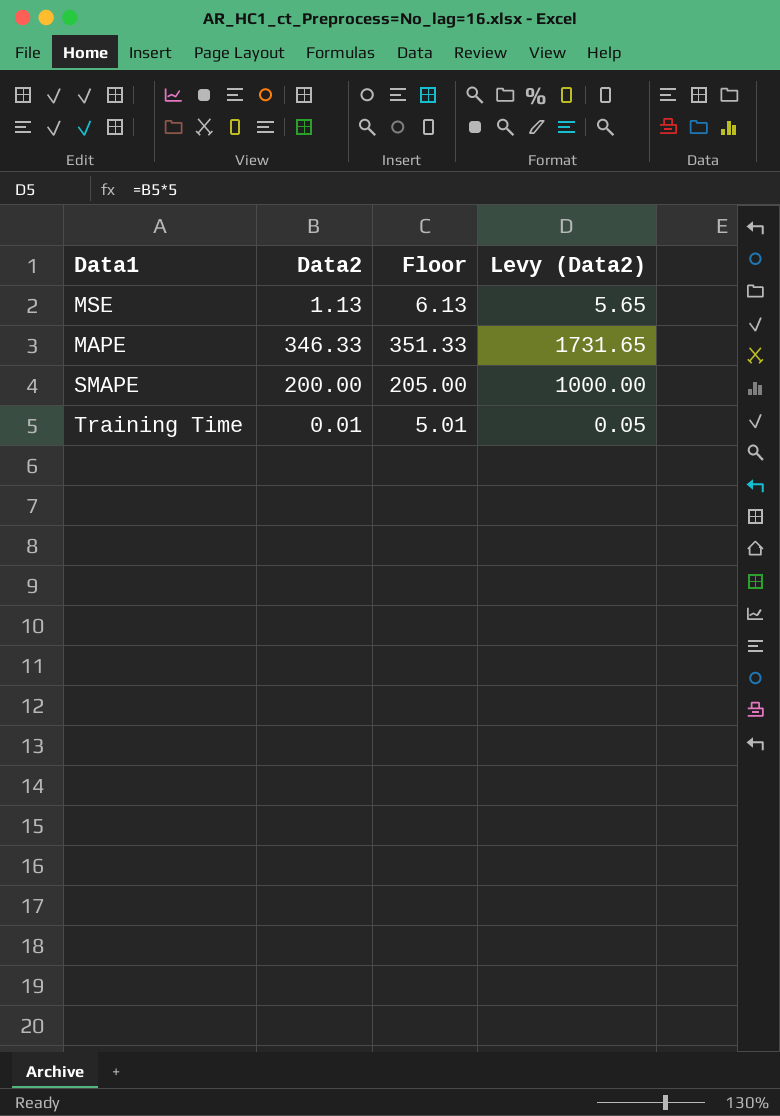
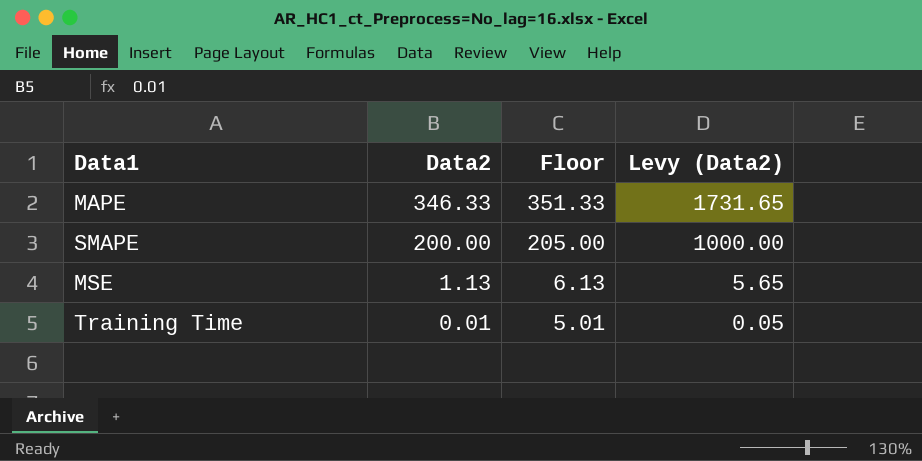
row order: none -> Data2 descending

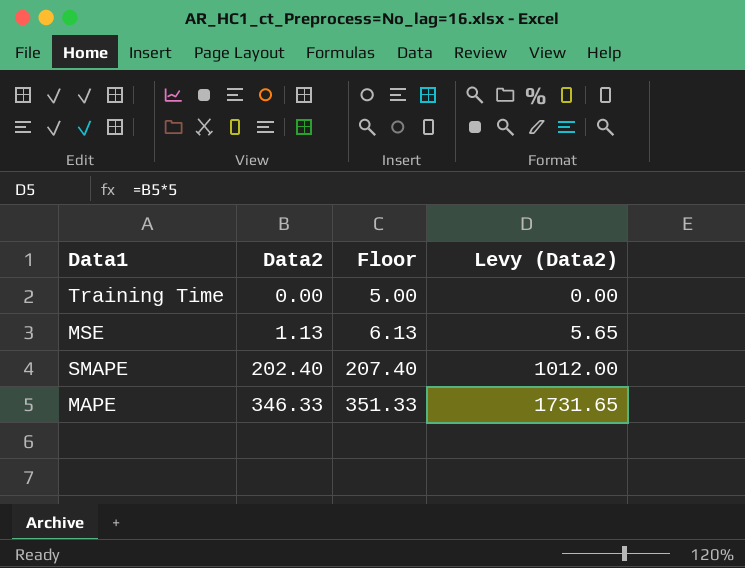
row order: Data2 descending -> Data2 ascending
Training Time | Data2: 0.01 -> 0.00
Training Time | Floor: 5.01 -> 5.00
Training Time | Levy (Data2): 0.05 -> 0.00
SMAPE | Data2: 200.00 -> 202.40
SMAPE | Floor: 205.00 -> 207.40
SMAPE | Levy (Data2): 1000.00 -> 1012.00

